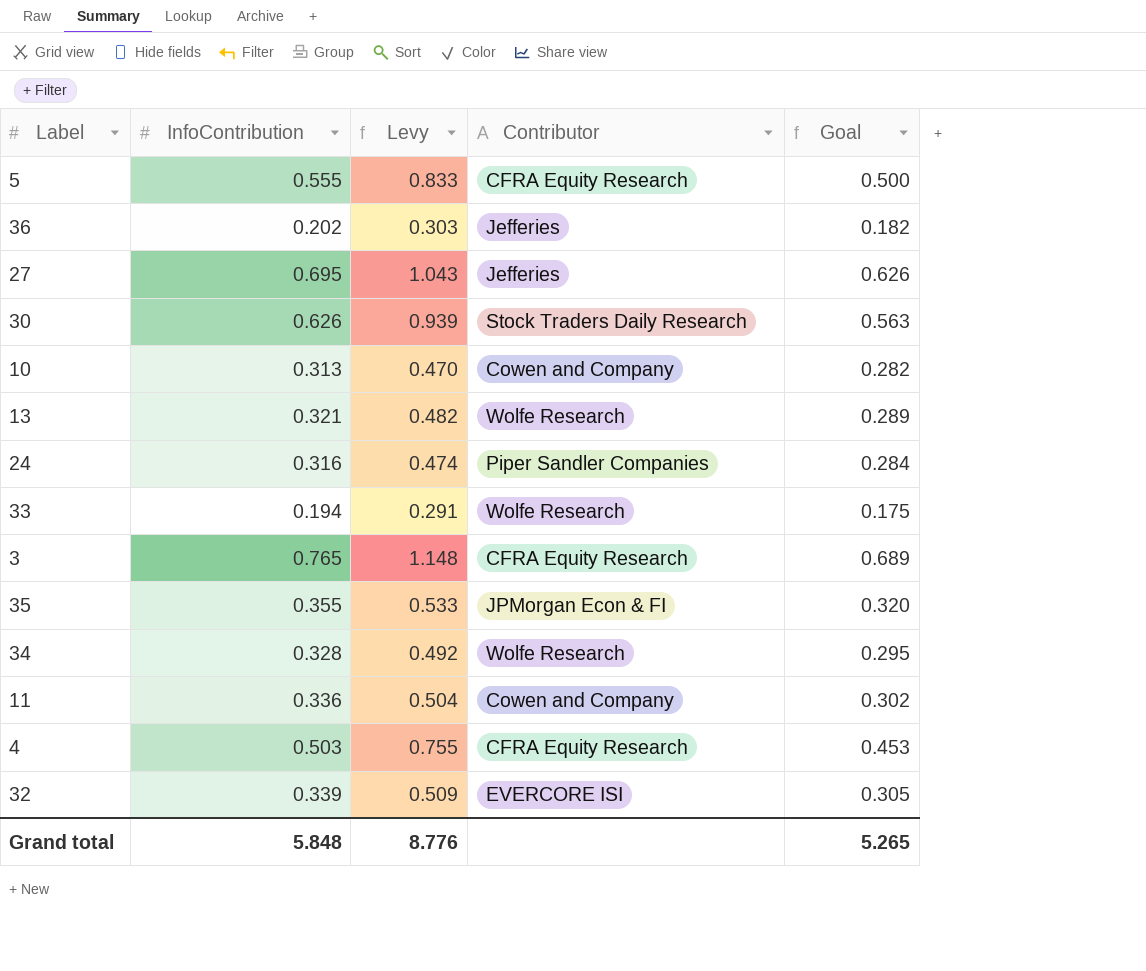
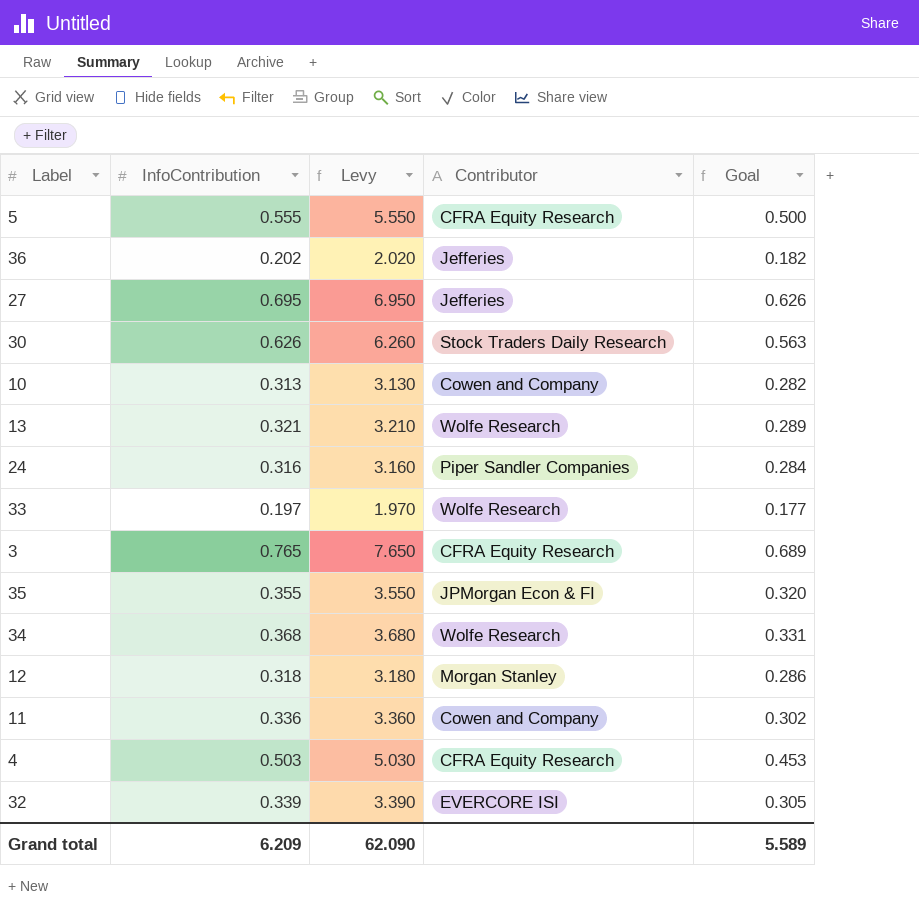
column Levy | formula: [InfoContribution] * 1.5 -> [InfoContribution] * 10
33 | InfoContribution: 0.194 -> 0.197
33 | Goal: 0.175 -> 0.177
34 | InfoContribution: 0.328 -> 0.368
34 | Goal: 0.295 -> 0.331
row 12: none -> 0.318 | 3.180 | Morgan Stanley | 0.286
Grand total | InfoContribution: 5.848 -> 6.209
Grand total | Levy: 8.776 -> 62.090
Grand total | Goal: 5.265 -> 5.589

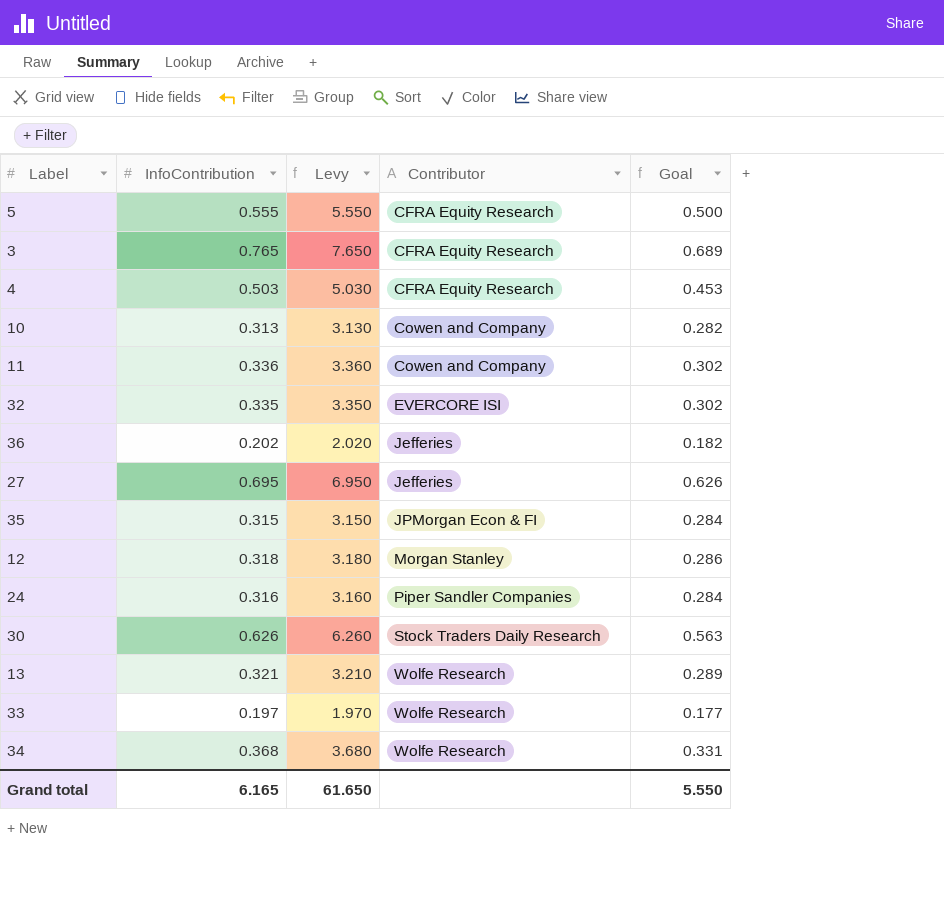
row order: none -> Contributor ascending
32 | InfoContribution: 0.339 -> 0.335
32 | Levy: 3.390 -> 3.350
32 | Goal: 0.305 -> 0.302
35 | InfoContribution: 0.355 -> 0.315
35 | Levy: 3.550 -> 3.150
35 | Goal: 0.320 -> 0.284
Grand total | InfoContribution: 6.209 -> 6.165
Grand total | Levy: 62.090 -> 61.650
Grand total | Goal: 5.589 -> 5.550

